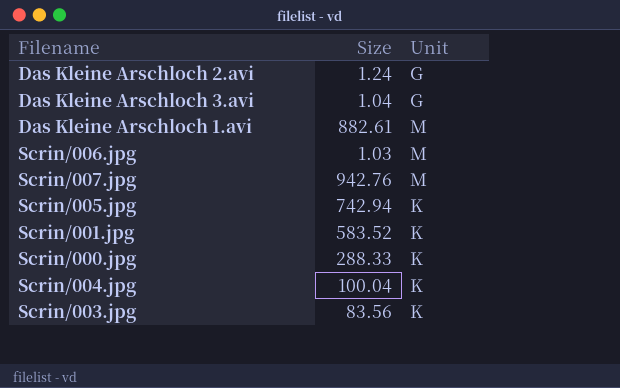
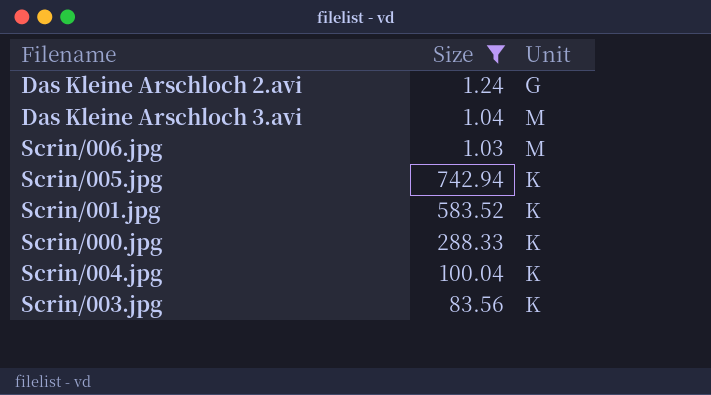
filter: none -> Size <= 742.94
Das Kleine Arschloch 3.avi | Unit: G -> M

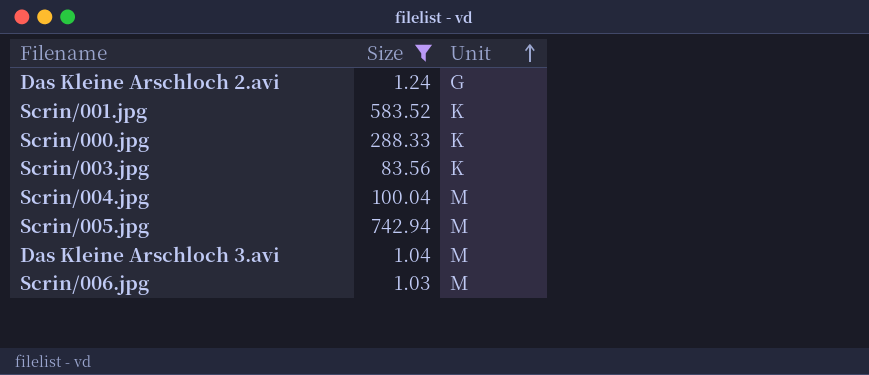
row order: none -> Unit ascending
Scrin/004.jpg | Unit: K -> M
Scrin/005.jpg | Unit: K -> M

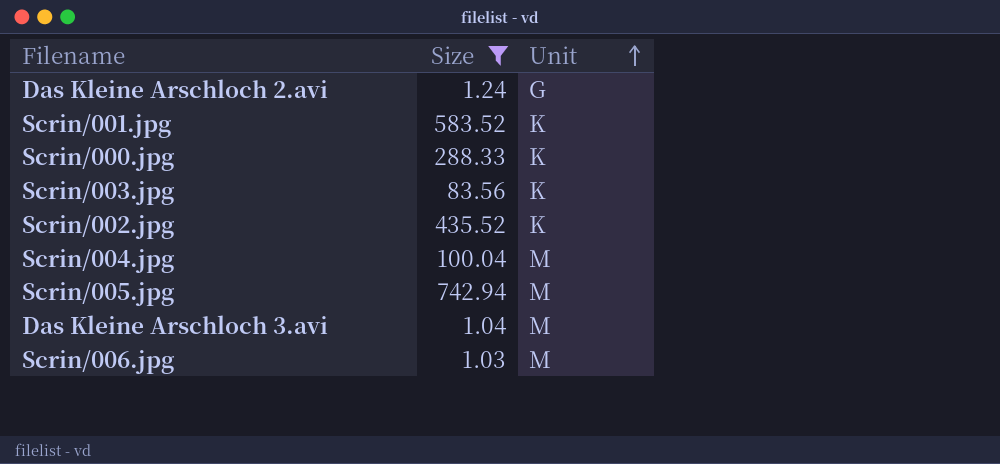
row Scrin/002.jpg: none -> 435.52 | K

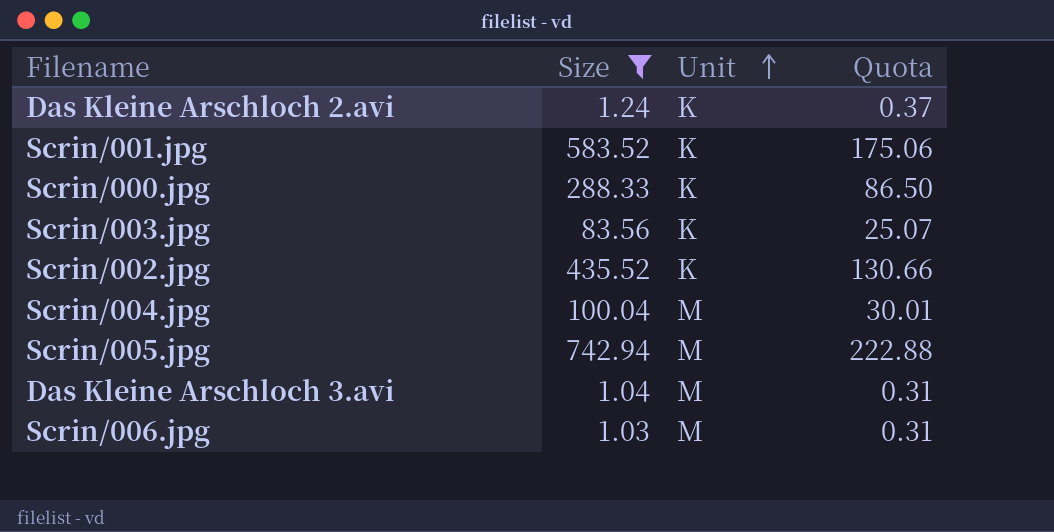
column Quota | formula: none -> [Size] * 0.3
Das Kleine Arschloch 2.avi | Unit: G -> K

